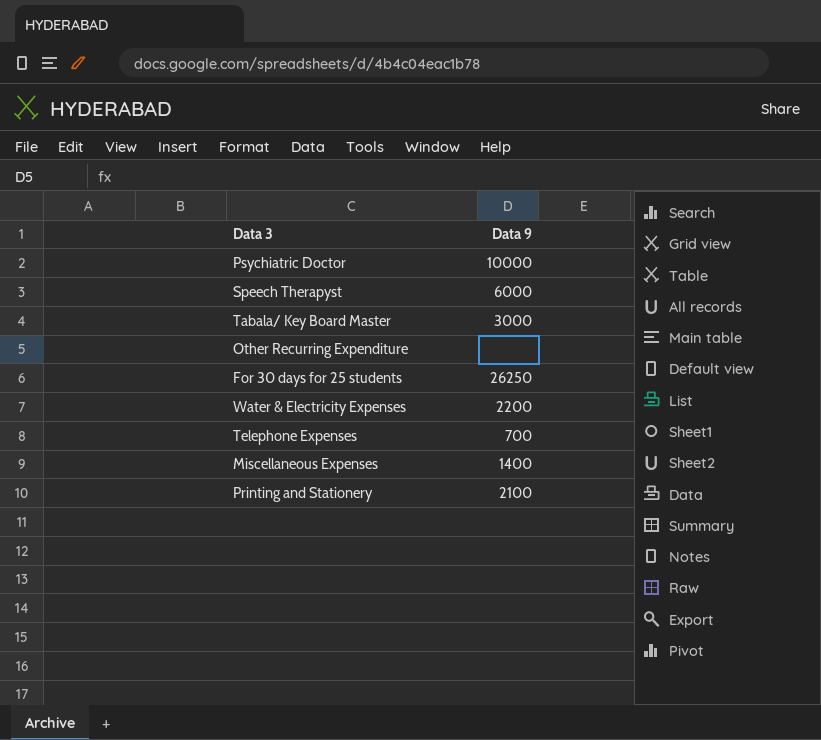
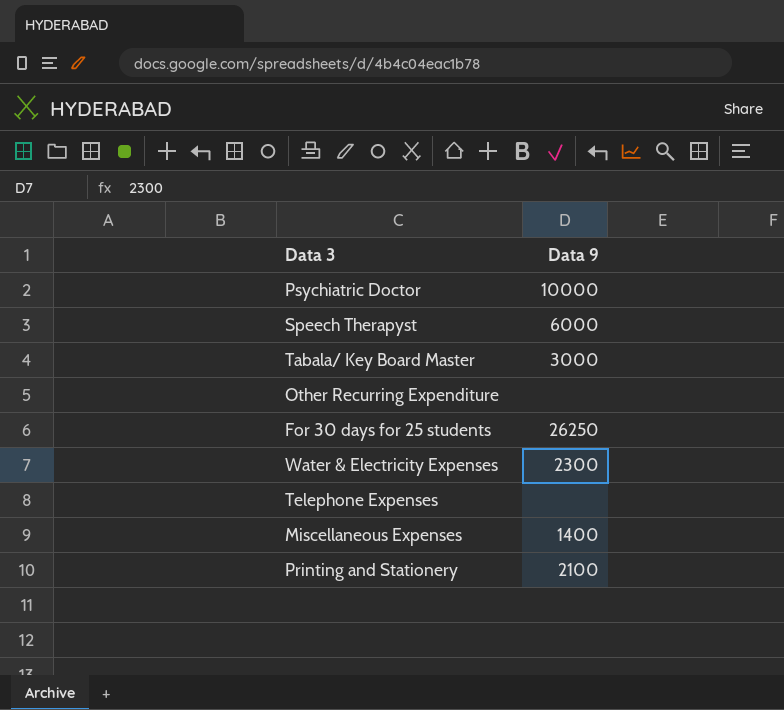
Water & Electricity Expenses | Data 9: 2200 -> 2300
Telephone Expenses | Data 9: 700 -> none

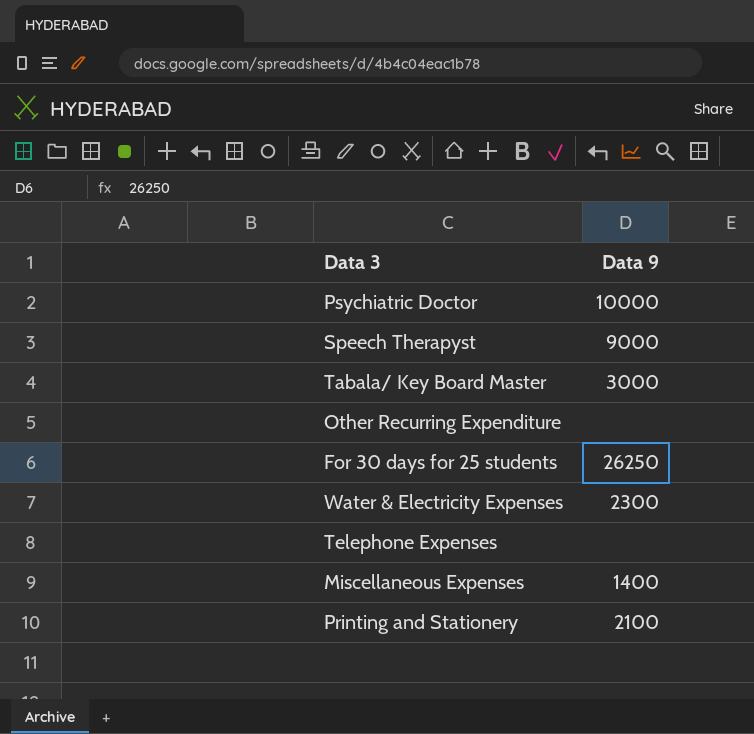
Speech Therapyst | Data 9: 6000 -> 9000

